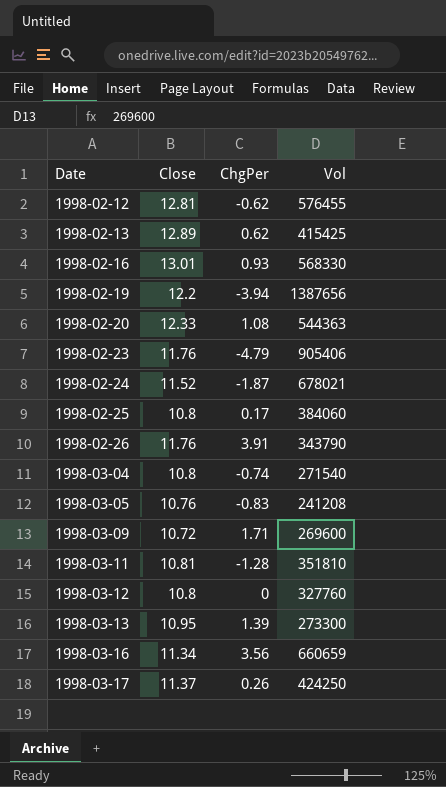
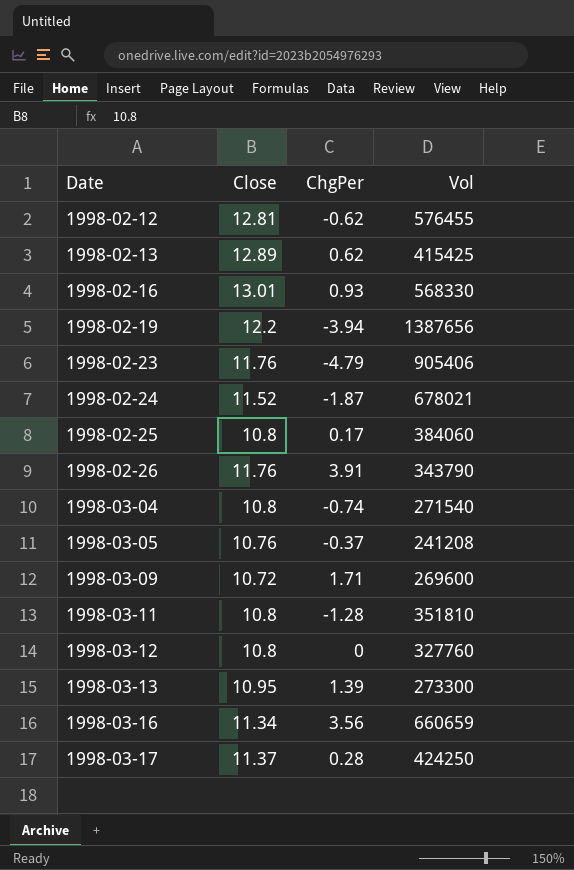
row 1998-02-20: 12.33 | 1.08 | 544363 -> none
1998-03-05 | ChgPer: -0.83 -> -0.37
1998-03-11 | Close: 10.81 -> 10.8
1998-03-17 | ChgPer: 0.26 -> 0.28

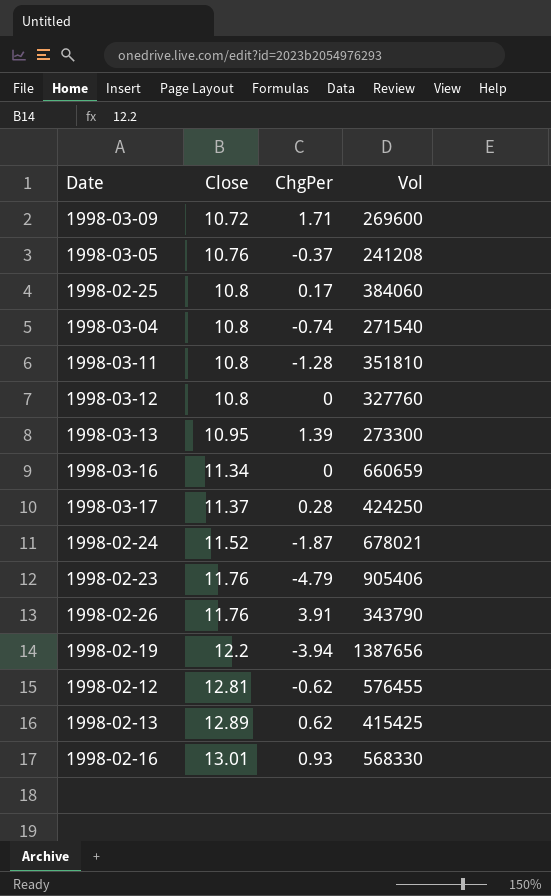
row order: Date ascending -> Close ascending
1998-03-16 | ChgPer: 3.56 -> 0

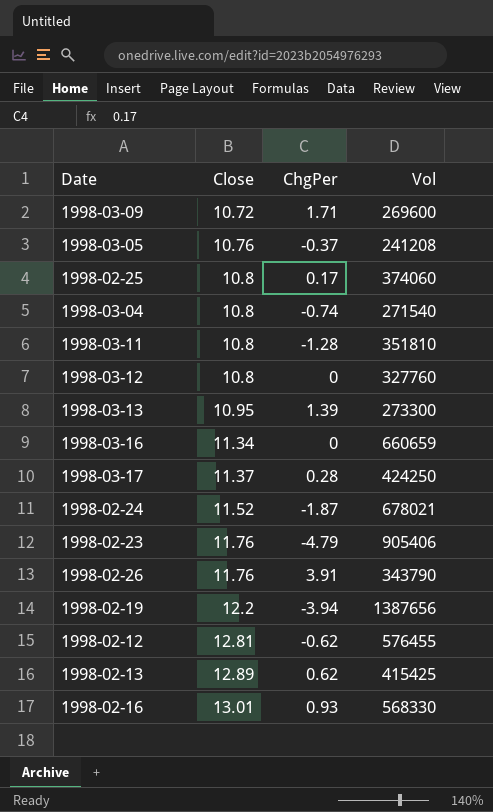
1998-02-25 | Vol: 384060 -> 374060

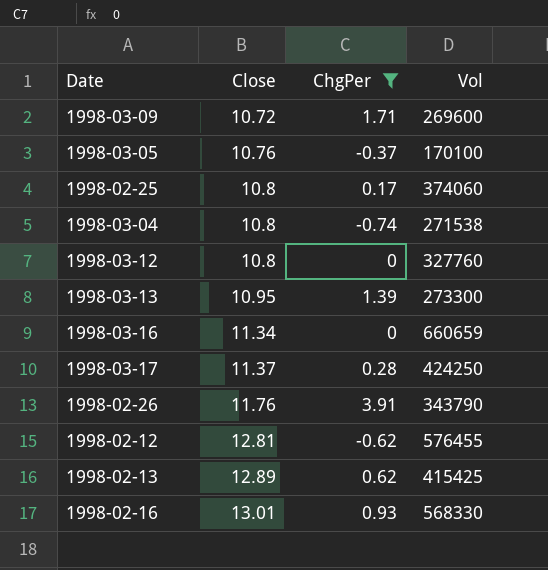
filter: none -> ChgPer >= -0.74
1998-03-05 | Vol: 241208 -> 170100
1998-03-04 | Vol: 271540 -> 271538

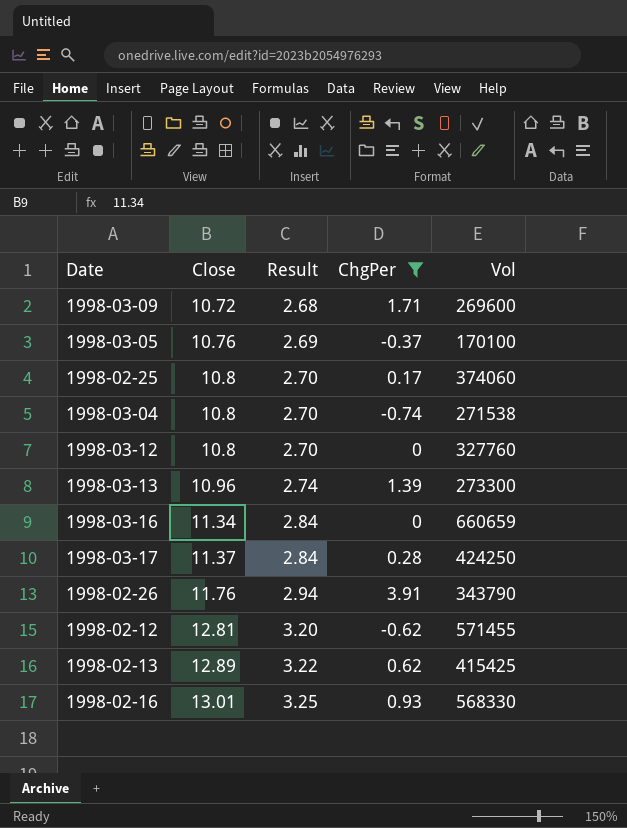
column Result | formula: none -> [Close] * 0.25
1998-03-13 | Close: 10.95 -> 10.96
1998-02-12 | Vol: 576455 -> 571455

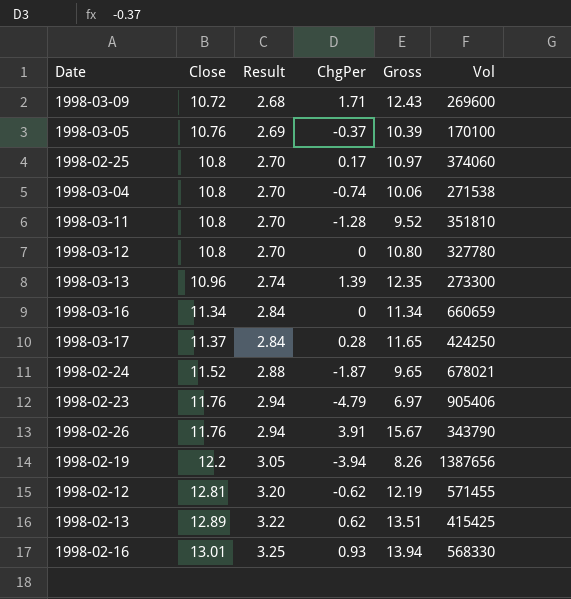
filter: ChgPer >= -0.74 -> none
column Gross | formula: none -> [Close] + [ChgPer]
1998-03-12 | Vol: 327760 -> 327780

